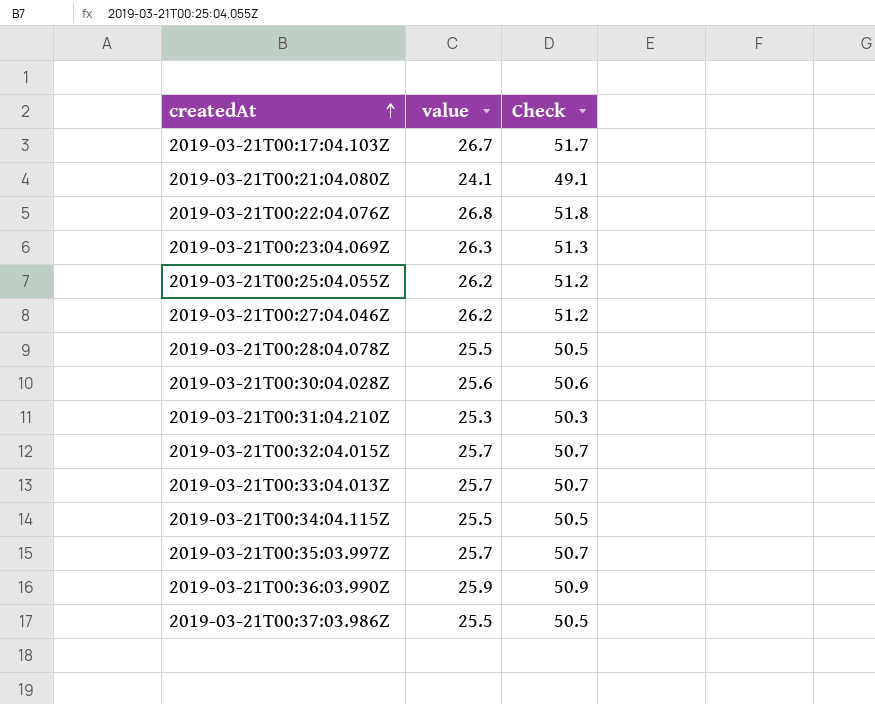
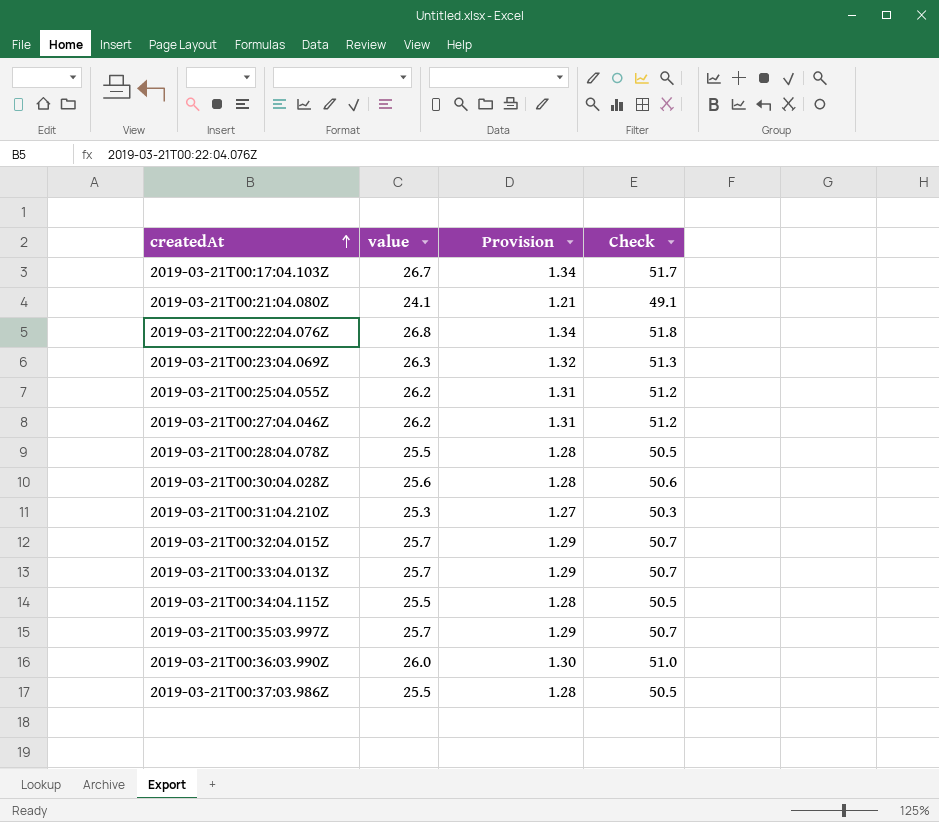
column Provision | formula: none -> [value] * 0.05
2019-03-21T00:36:03.990Z | value: 25.9 -> 26.0
2019-03-21T00:36:03.990Z | Check: 50.9 -> 51.0

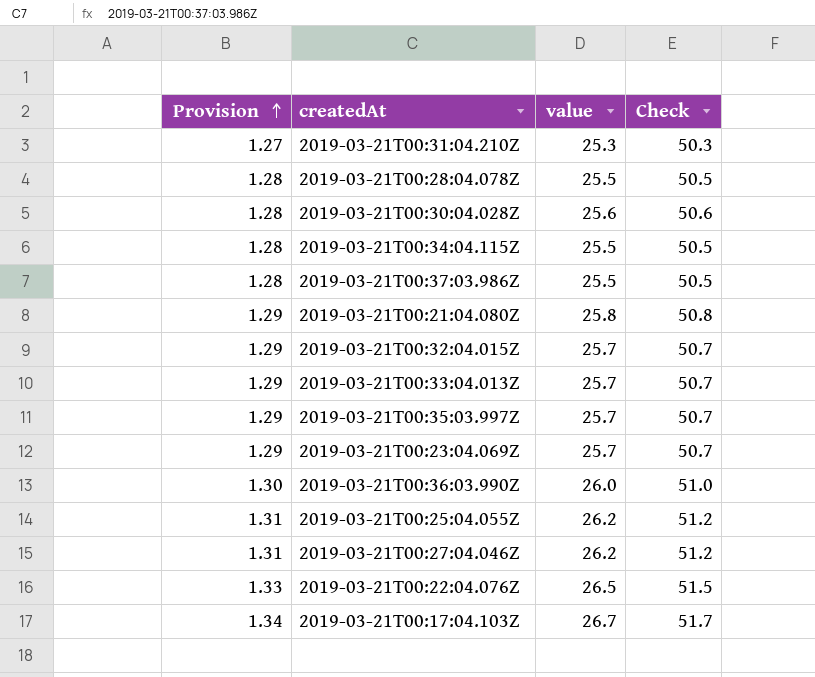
row order: createdAt ascending -> Provision ascending
column Provision | position: 3 -> 1
2019-03-21T00:21:04.080Z | Provision: 1.21 -> 1.29
2019-03-21T00:21:04.080Z | value: 24.1 -> 25.8
2019-03-21T00:21:04.080Z | Check: 49.1 -> 50.8
2019-03-21T00:23:04.069Z | Provision: 1.32 -> 1.29
2019-03-21T00:23:04.069Z | value: 26.3 -> 25.7
2019-03-21T00:23:04.069Z | Check: 51.3 -> 50.7
2019-03-21T00:22:04.076Z | Provision: 1.34 -> 1.33
2019-03-21T00:22:04.076Z | value: 26.8 -> 26.5
2019-03-21T00:22:04.076Z | Check: 51.8 -> 51.5

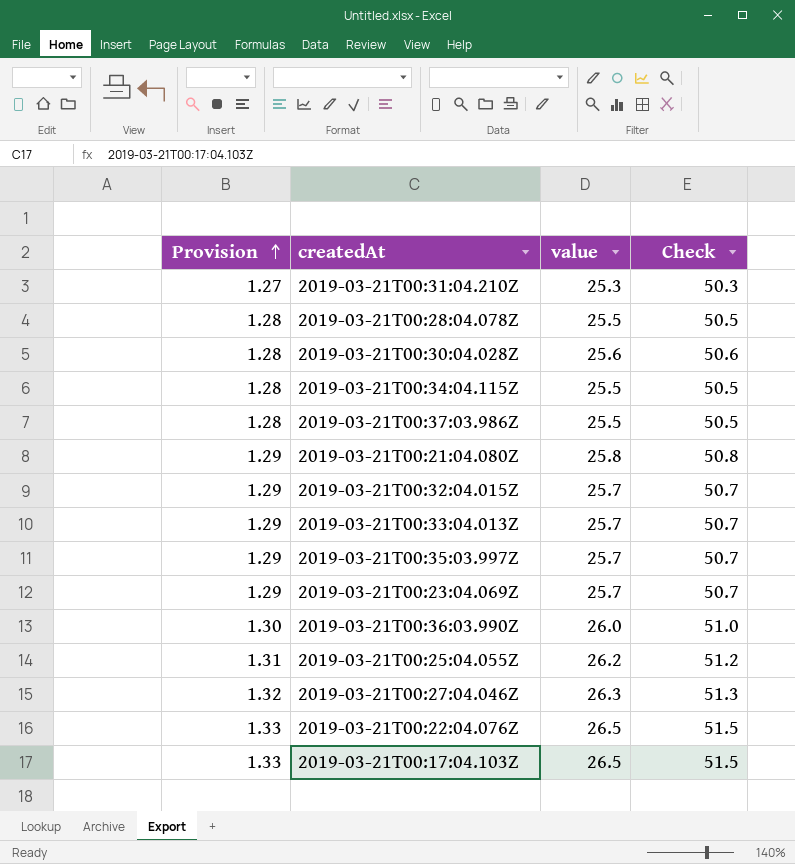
2019-03-21T00:27:04.046Z | Provision: 1.31 -> 1.32
2019-03-21T00:27:04.046Z | value: 26.2 -> 26.3
2019-03-21T00:27:04.046Z | Check: 51.2 -> 51.3
2019-03-21T00:17:04.103Z | Provision: 1.34 -> 1.33
2019-03-21T00:17:04.103Z | value: 26.7 -> 26.5
2019-03-21T00:17:04.103Z | Check: 51.7 -> 51.5

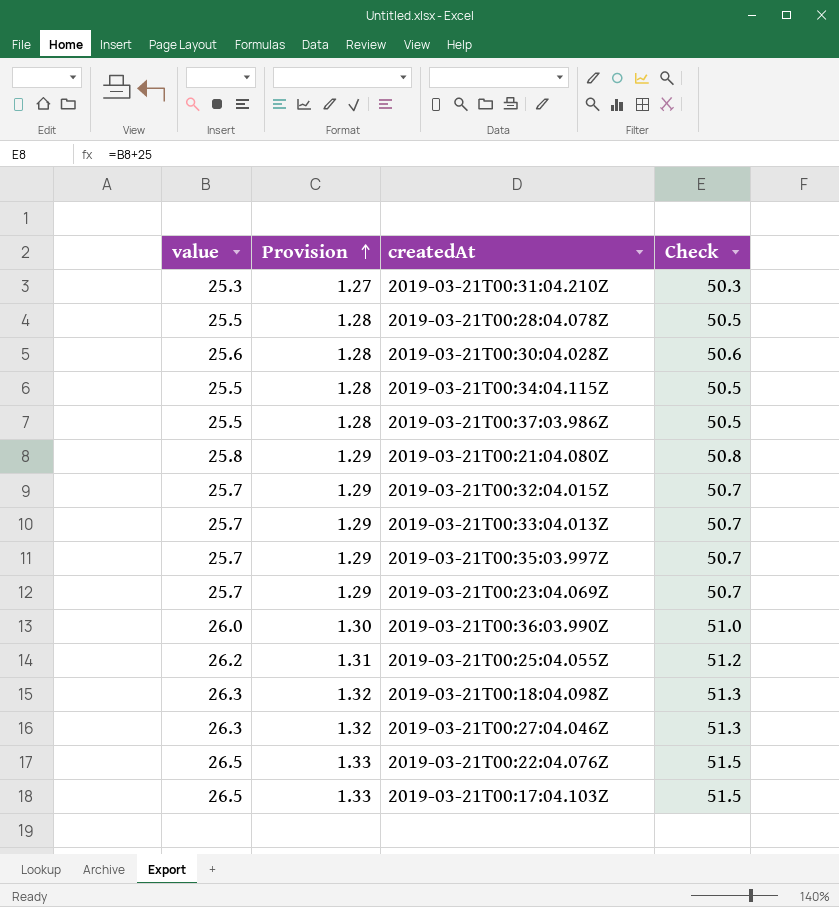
column value | position: 3 -> 1
row 2019-03-21T00:18:04.098Z: none -> 26.3 | 1.32 | 51.3

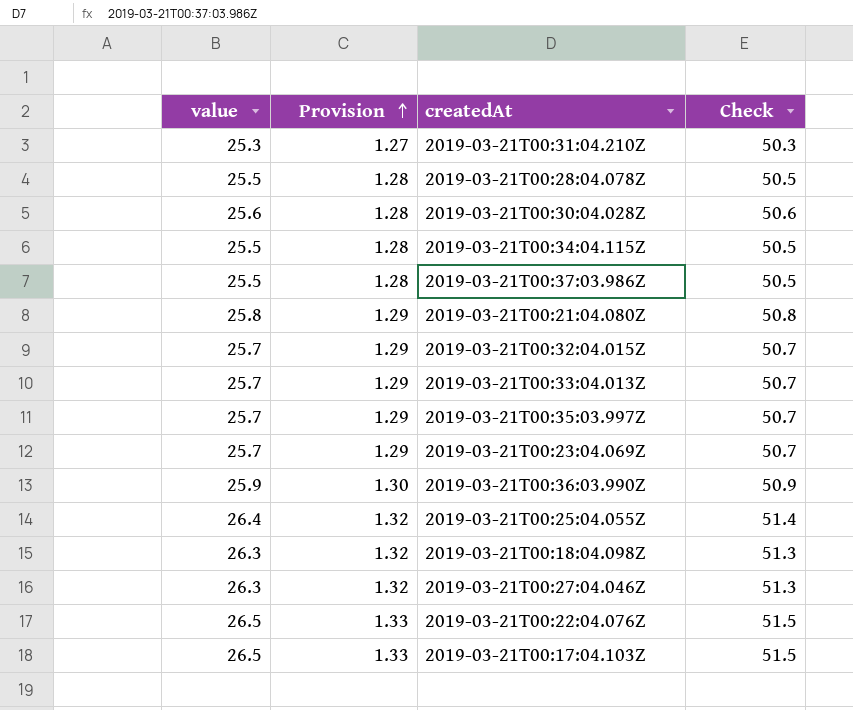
2019-03-21T00:36:03.990Z | value: 26.0 -> 25.9
2019-03-21T00:36:03.990Z | Check: 51.0 -> 50.9
2019-03-21T00:25:04.055Z | value: 26.2 -> 26.4
2019-03-21T00:25:04.055Z | Provision: 1.31 -> 1.32
2019-03-21T00:25:04.055Z | Check: 51.2 -> 51.4

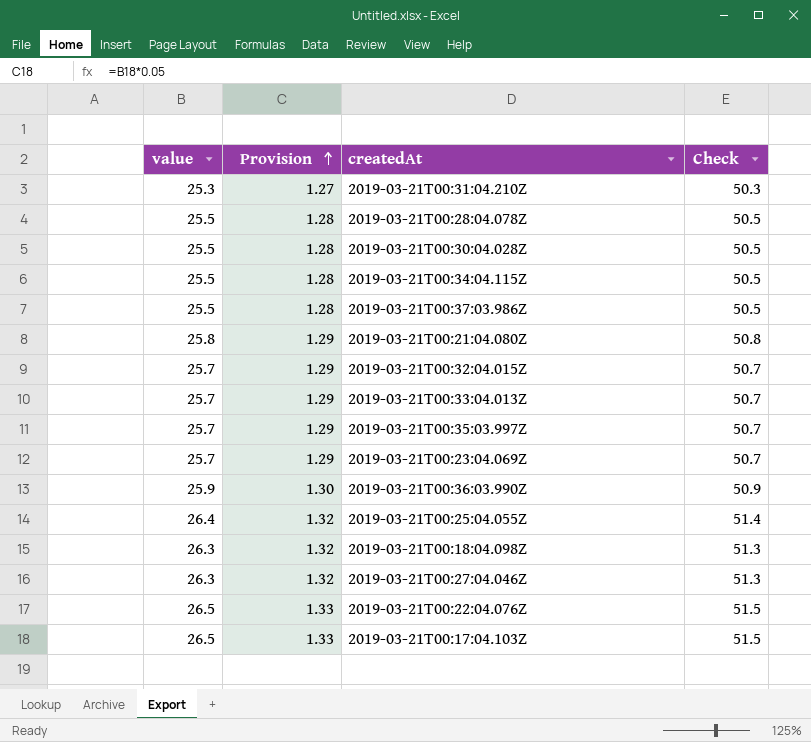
2019-03-21T00:30:04.028Z | value: 25.6 -> 25.5
2019-03-21T00:30:04.028Z | Check: 50.6 -> 50.5

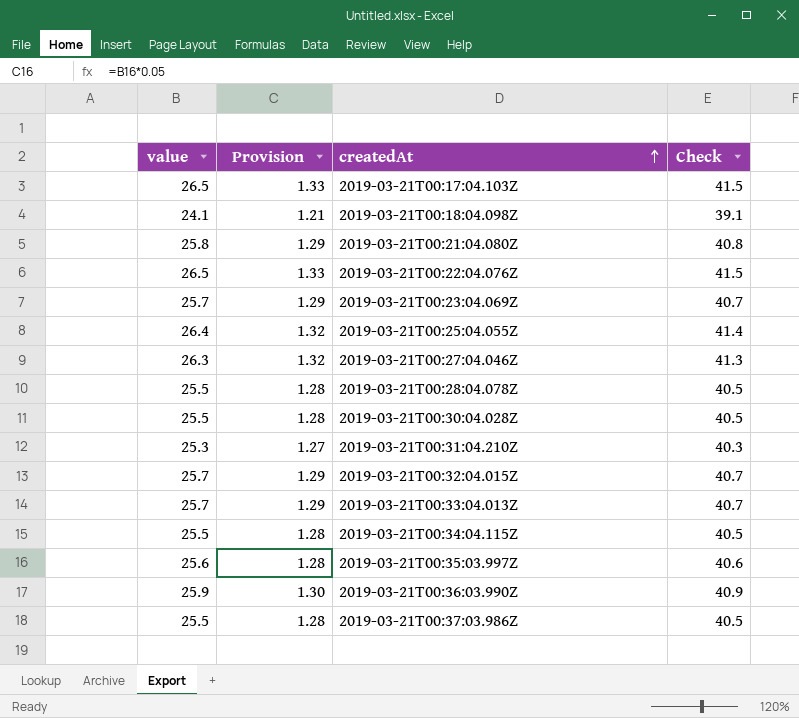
row order: Provision ascending -> createdAt ascending
column Check | formula: [value] + 25 -> [value] + 15
2019-03-21T00:18:04.098Z | value: 26.3 -> 24.1
2019-03-21T00:18:04.098Z | Provision: 1.32 -> 1.21
2019-03-21T00:35:03.997Z | value: 25.7 -> 25.6
2019-03-21T00:35:03.997Z | Provision: 1.29 -> 1.28

